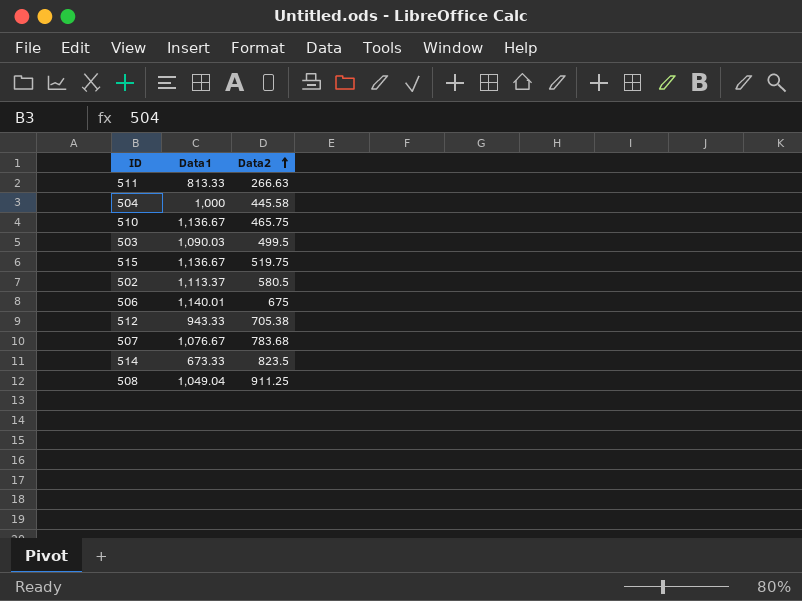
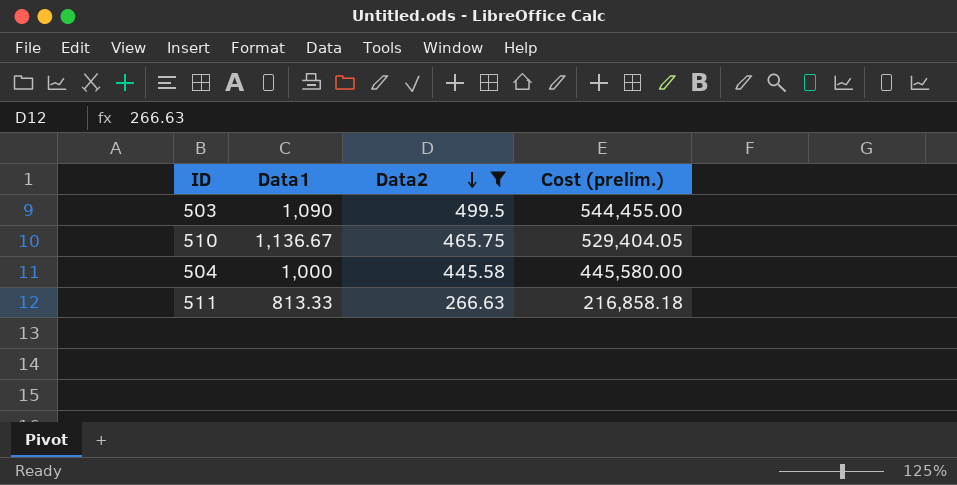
filter: none -> Data2 <= 499.5
row order: Data2 ascending -> Data2 descending
column Cost (prelim.) | formula: none -> [Data1] * [Data2]
503 | Data1: 1,090.03 -> 1,090

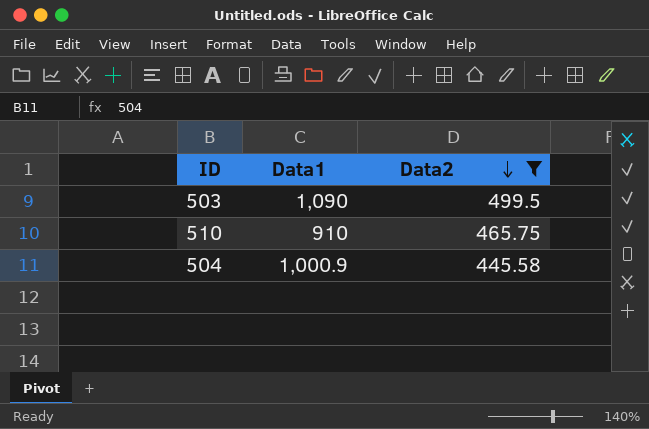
column Cost (prelim.) | formula: [Data1] * [Data2] -> none
row 511: 813.33 | 266.63 | 216,858.18 -> none
510 | Data1: 1,136.67 -> 910
504 | Data1: 1,000 -> 1,000.9

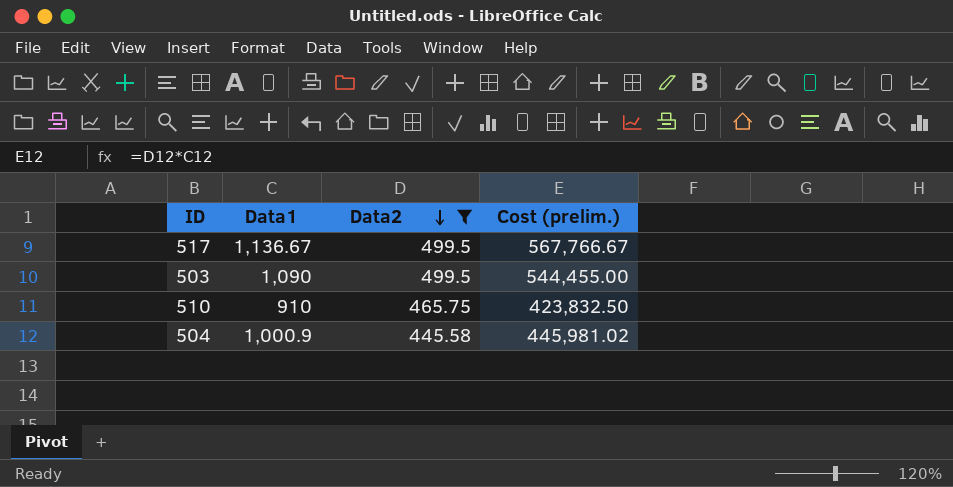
column Cost (prelim.) | formula: none -> [Data1] * [Data2]
row 517: none -> 1,136.67 | 499.5 | 567,766.67

